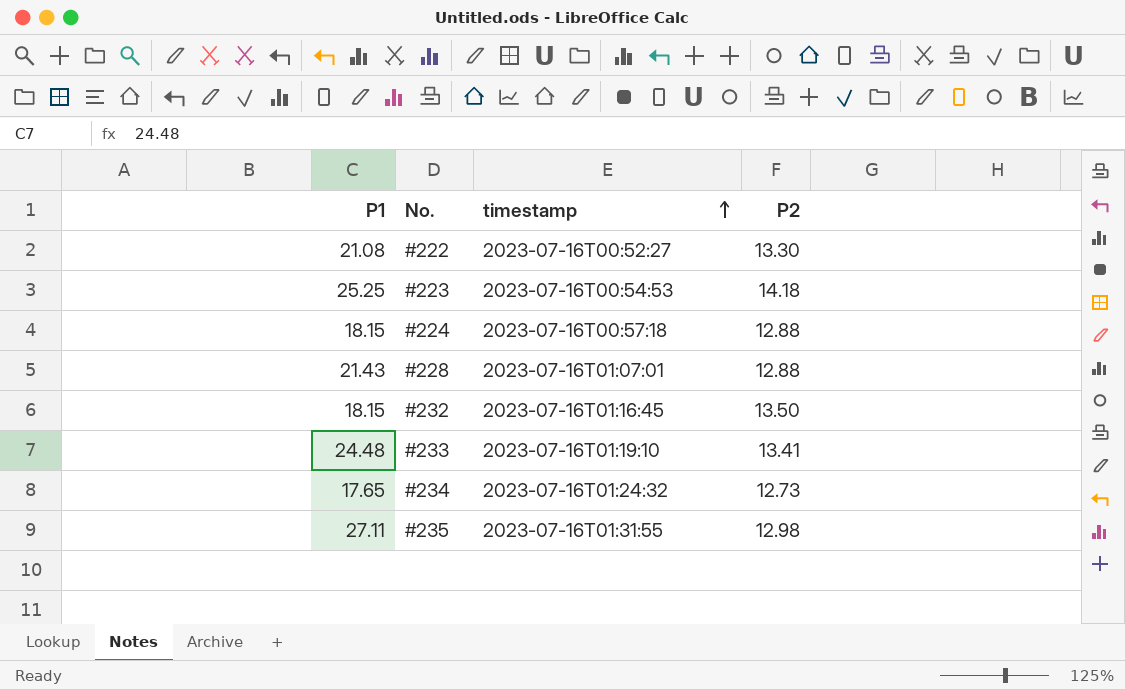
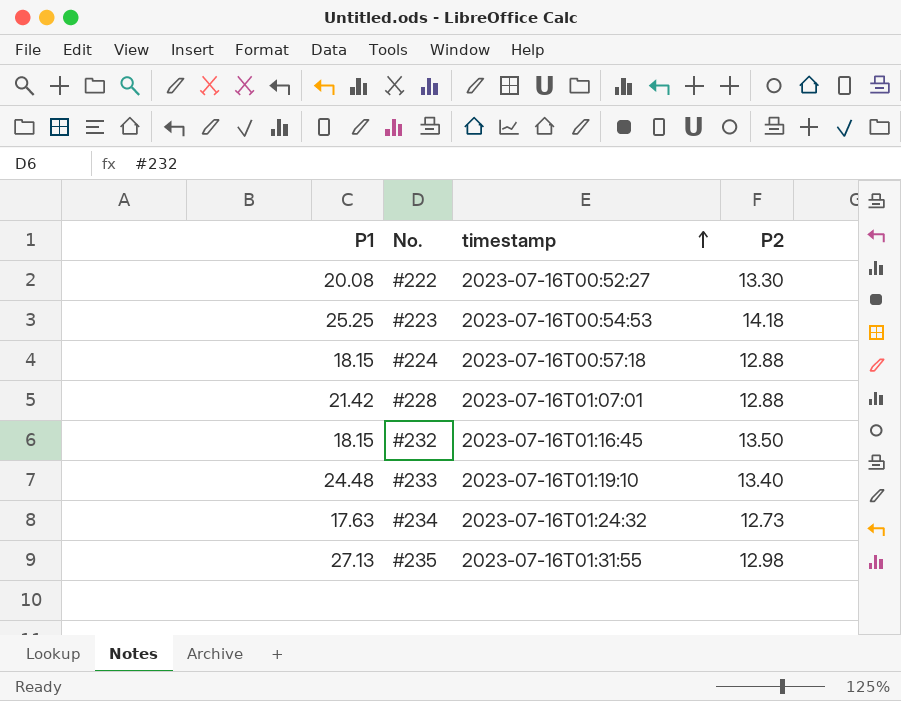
#222 | P1: 21.08 -> 20.08
#228 | P1: 21.43 -> 21.42
#233 | P2: 13.41 -> 13.40
#234 | P1: 17.65 -> 17.63
#235 | P1: 27.11 -> 27.13

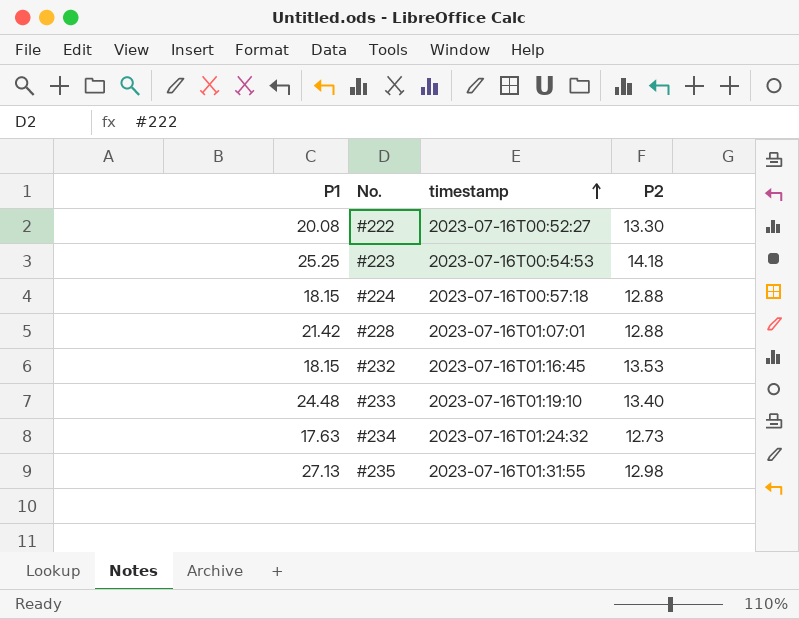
#232 | P2: 13.50 -> 13.53

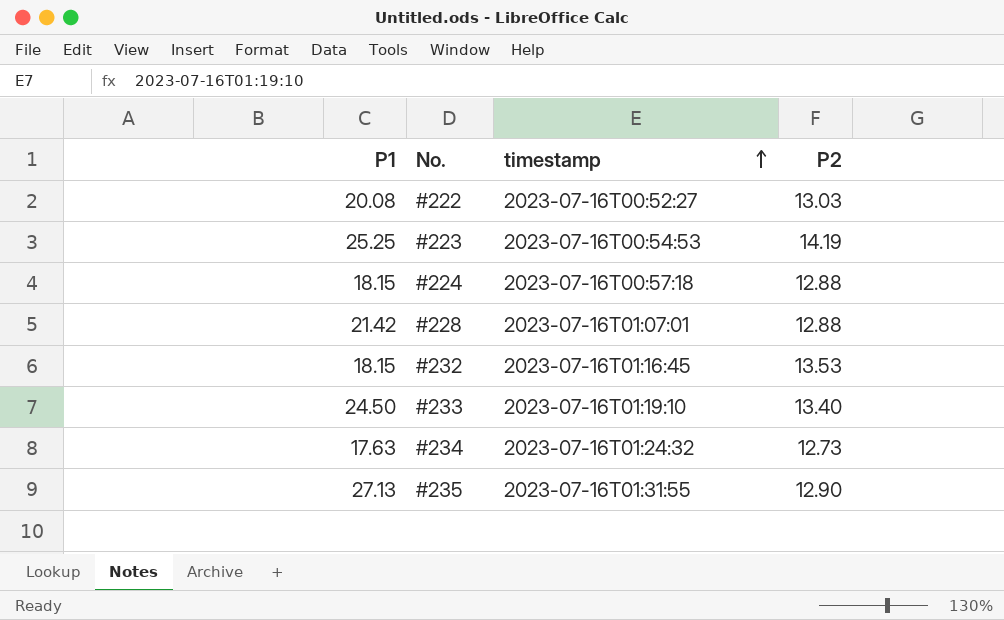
#222 | P2: 13.30 -> 13.03
#223 | P2: 14.18 -> 14.19
#233 | P1: 24.48 -> 24.50
#235 | P2: 12.98 -> 12.90

